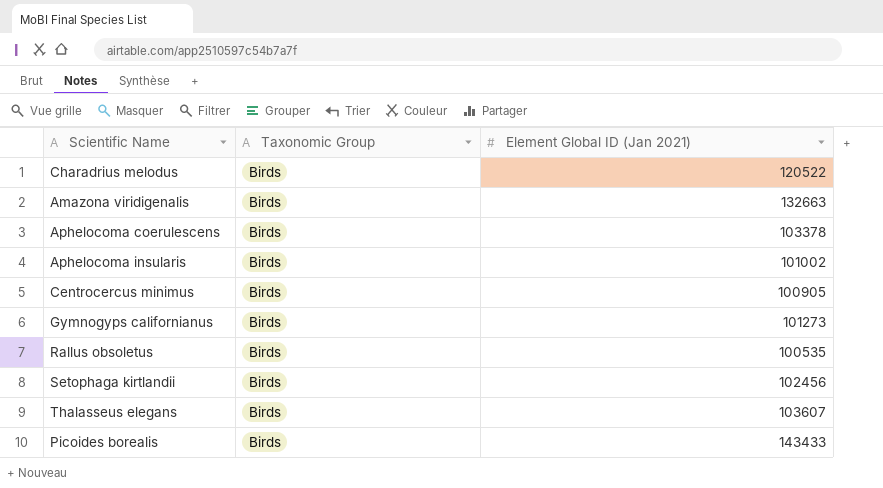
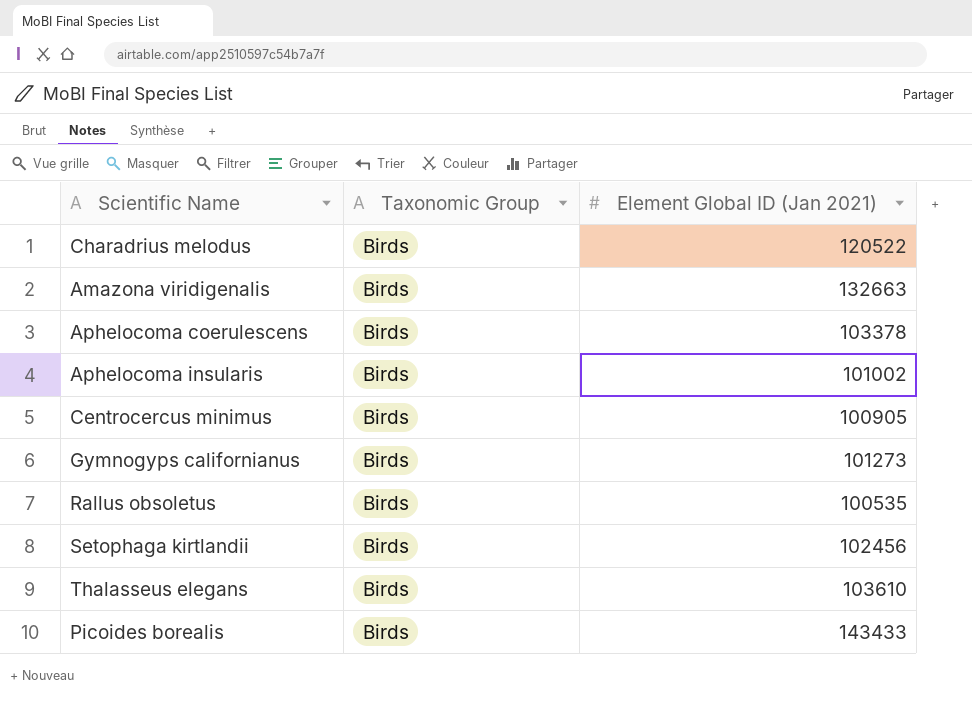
Thalasseus elegans | Element Global ID (Jan 2021): 103607 -> 103610

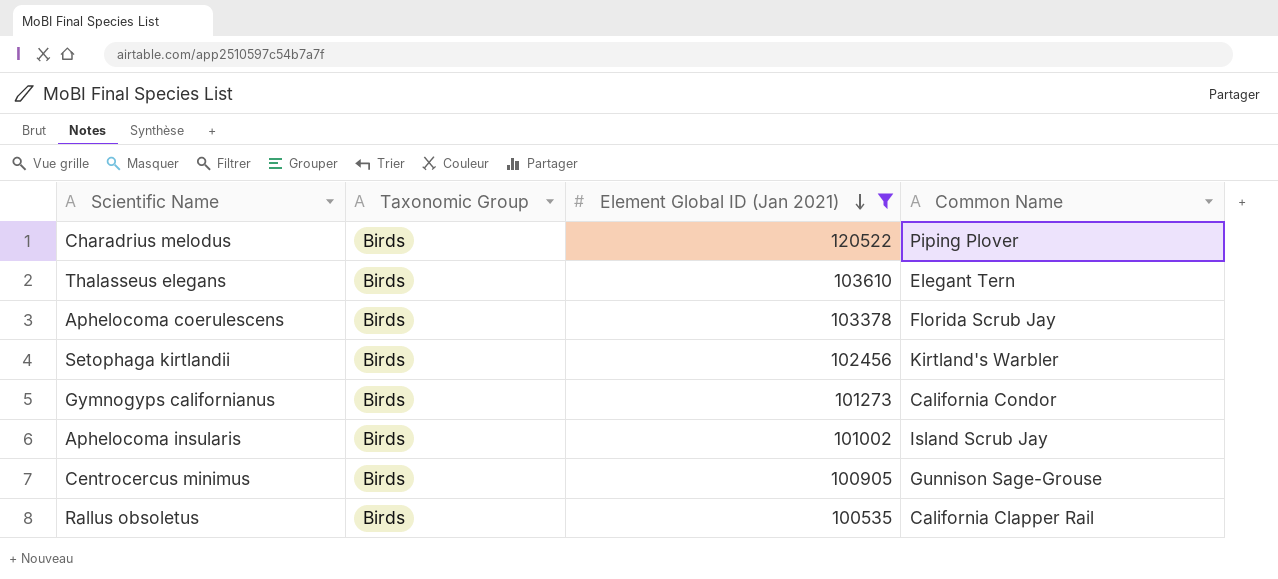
filter: none -> Element Global ID (Jan 2021) <= 120522
row order: none -> Element Global ID (Jan 2021) descending
column Common Name | position: none -> 4

